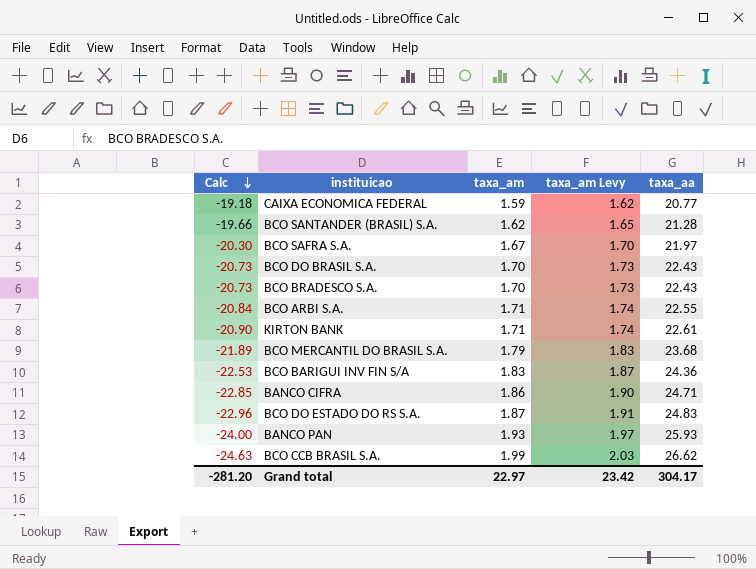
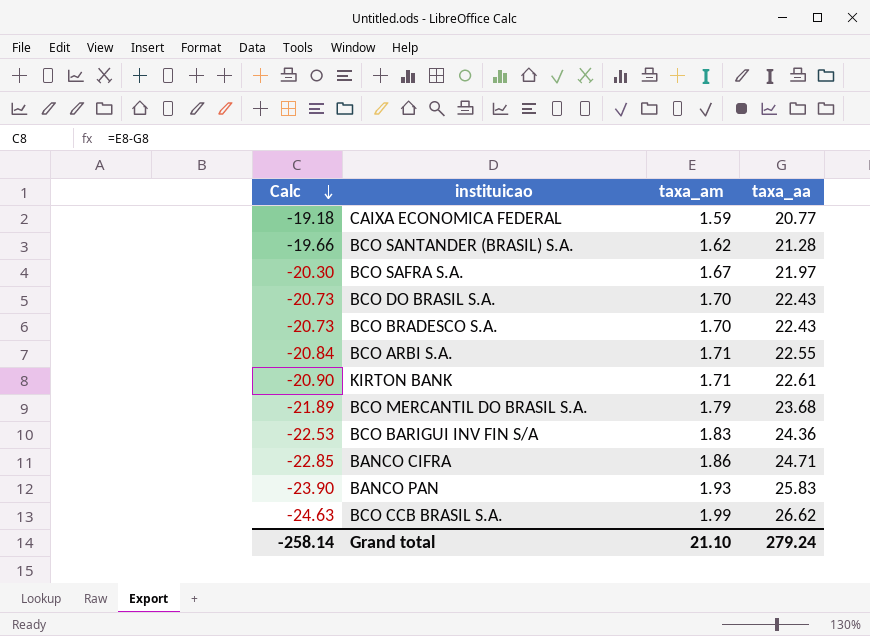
column taxa_am Levy | formula: [taxa_am] * 1.02 -> none
row BCO DO ESTADO DO RS S.A.: -22.96 | 1.87 | 1.91 | 24.83 -> none
BANCO PAN | Calc: -24.00 -> -23.90
BANCO PAN | taxa_aa: 25.93 -> 25.83
Grand total | Calc: -281.20 -> -258.14
Grand total | taxa_am: 22.97 -> 21.10
Grand total | taxa_aa: 304.17 -> 279.24

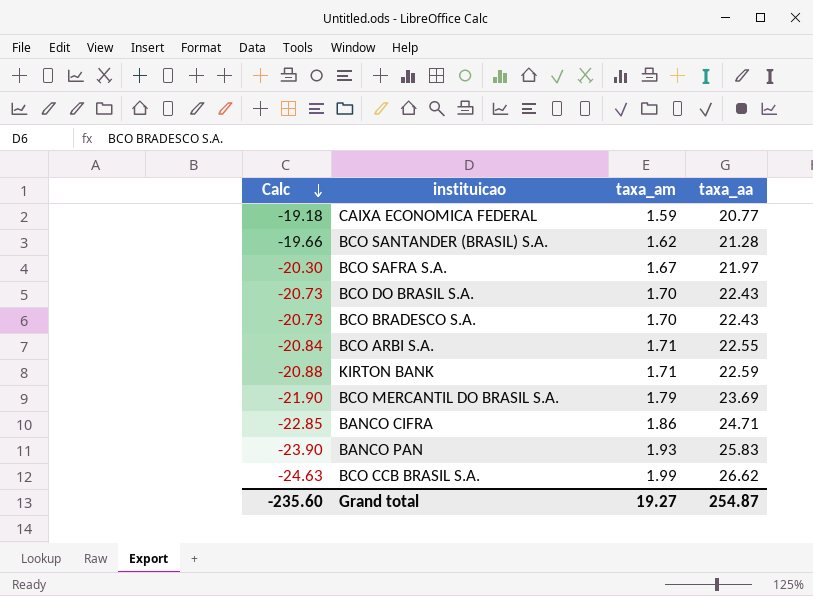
row BCO BARIGUI INV FIN S/A: -22.53 | 1.83 | 24.36 -> none
KIRTON BANK | Calc: -20.90 -> -20.88
KIRTON BANK | taxa_aa: 22.61 -> 22.59
BCO MERCANTIL DO BRASIL S.A. | Calc: -21.89 -> -21.90
BCO MERCANTIL DO BRASIL S.A. | taxa_aa: 23.68 -> 23.69
Grand total | Calc: -258.14 -> -235.60
Grand total | taxa_am: 21.10 -> 19.27
Grand total | taxa_aa: 279.24 -> 254.87

